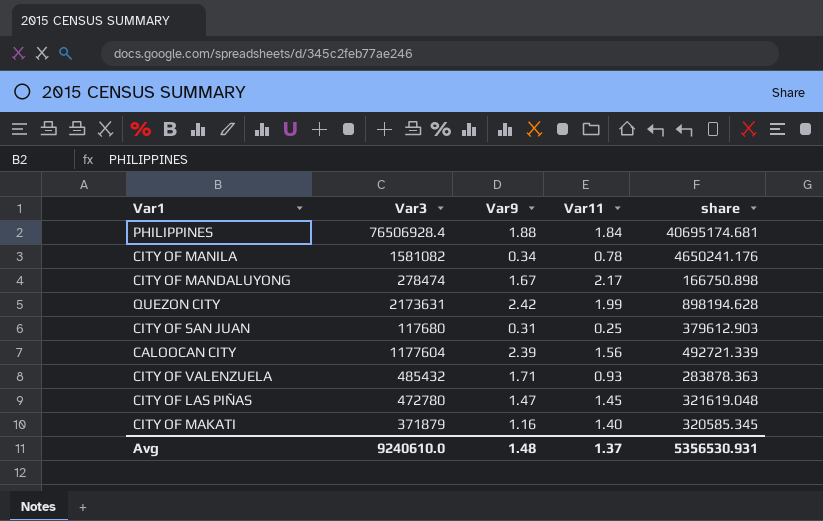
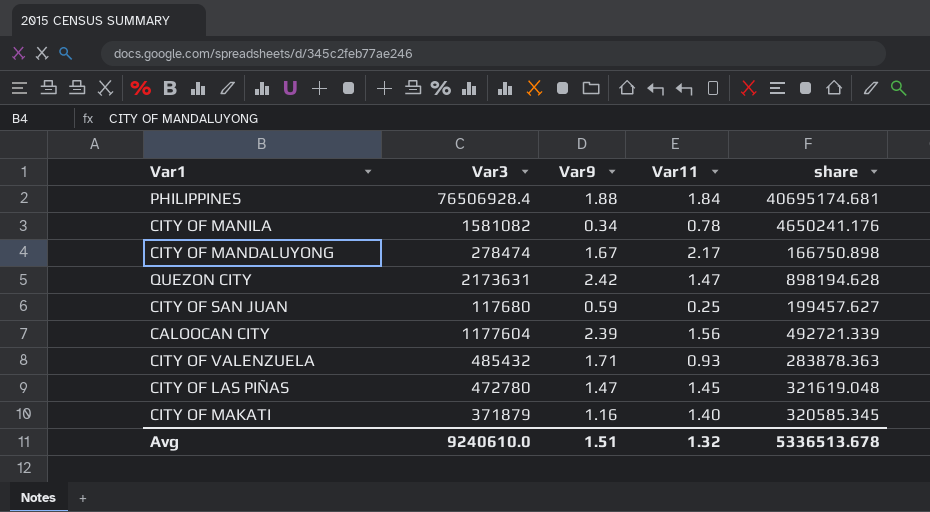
QUEZON CITY | Var11: 1.99 -> 1.47
CITY OF SAN JUAN | Var9: 0.31 -> 0.59
CITY OF SAN JUAN | share: 379612.903 -> 199457.627
Avg | Var9: 1.48 -> 1.51
Avg | Var11: 1.37 -> 1.32
Avg | share: 5356530.931 -> 5336513.678

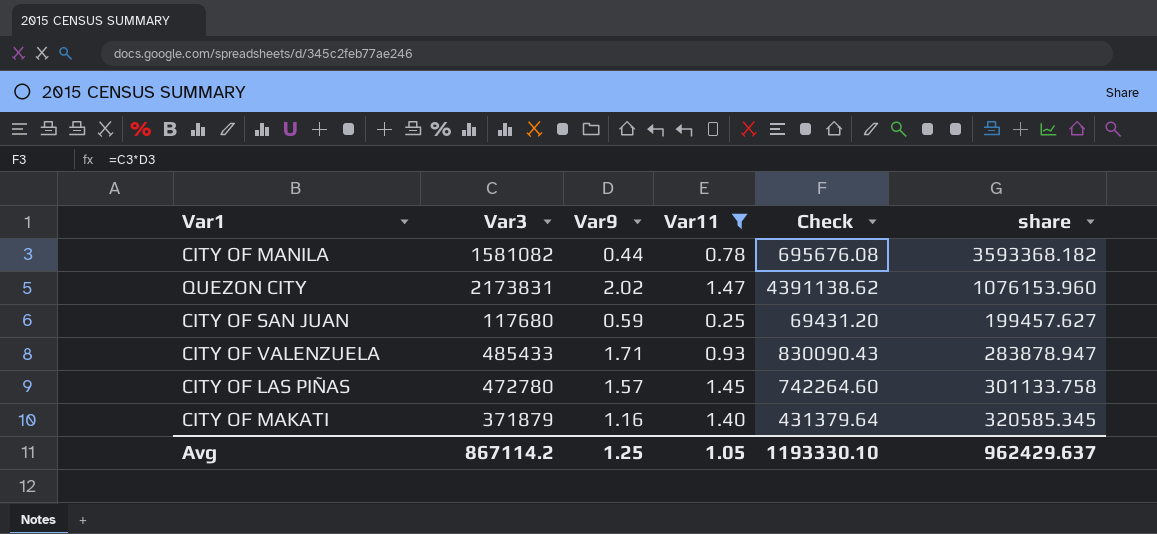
filter: none -> Var11 <= 1.47
column Check | formula: none -> [Var3] * [Var9]
CITY OF MANILA | Var9: 0.34 -> 0.44
CITY OF MANILA | share: 4650241.176 -> 3593368.182
QUEZON CITY | Var3: 2173631 -> 2173831
QUEZON CITY | Var9: 2.42 -> 2.02
QUEZON CITY | share: 898194.628 -> 1076153.960
CITY OF VALENZUELA | Var3: 485432 -> 485433
CITY OF VALENZUELA | share: 283878.363 -> 283878.947
CITY OF LAS PIÑAS | Var9: 1.47 -> 1.57
CITY OF LAS PIÑAS | share: 321619.048 -> 301133.758
Avg | Var3: 9240610.0 -> 867114.2
Avg | Var9: 1.51 -> 1.25
Avg | Var11: 1.32 -> 1.05
Avg | share: 5336513.678 -> 962429.637

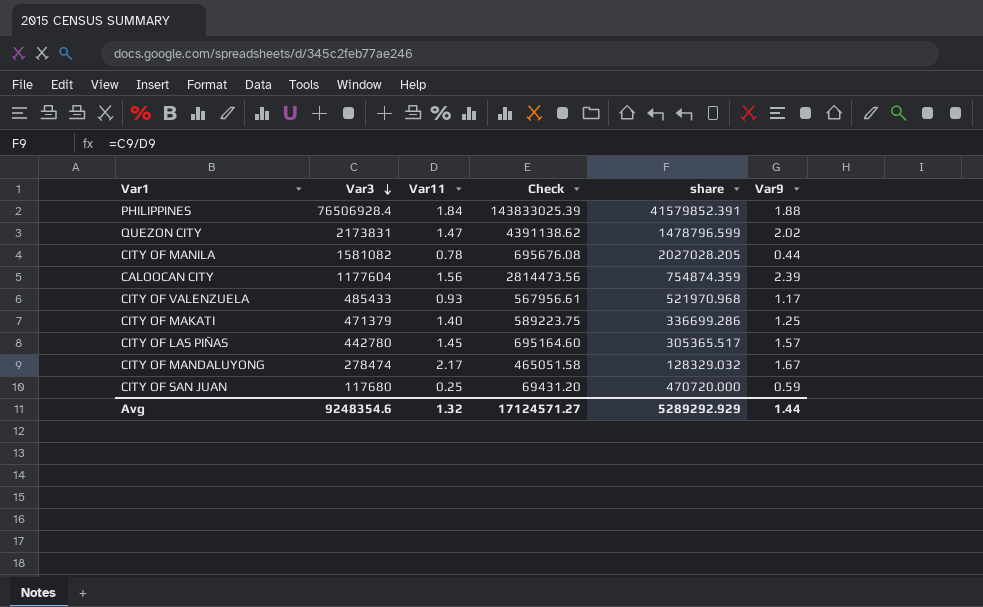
filter: Var11 <= 1.47 -> none
row order: none -> Var3 descending
column share | formula: [Var3] / [Var9] -> [Var3] / [Var11]
column Var9 | position: 3 -> 6
CITY OF VALENZUELA | Check: 830090.43 -> 567956.61
CITY OF VALENZUELA | Var9: 1.71 -> 1.17
CITY OF MAKATI | Var3: 371879 -> 471379
CITY OF MAKATI | Check: 431379.64 -> 589223.75
CITY OF MAKATI | Var9: 1.16 -> 1.25
CITY OF LAS PIÑAS | Var3: 472780 -> 442780
CITY OF LAS PIÑAS | Check: 742264.60 -> 695164.60
Avg | Var3: 867114.2 -> 9248354.6
Avg | Var11: 1.05 -> 1.32
Avg | Check: 1193330.10 -> 17124571.27
Avg | share: 962429.637 -> 5289292.929
Avg | Var9: 1.25 -> 1.44

